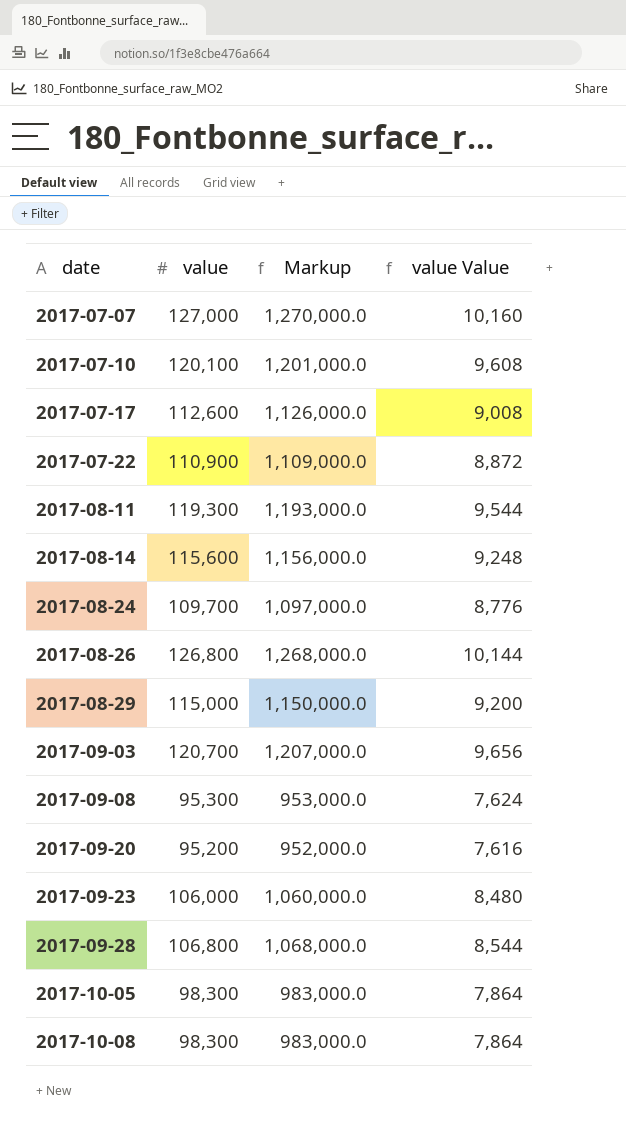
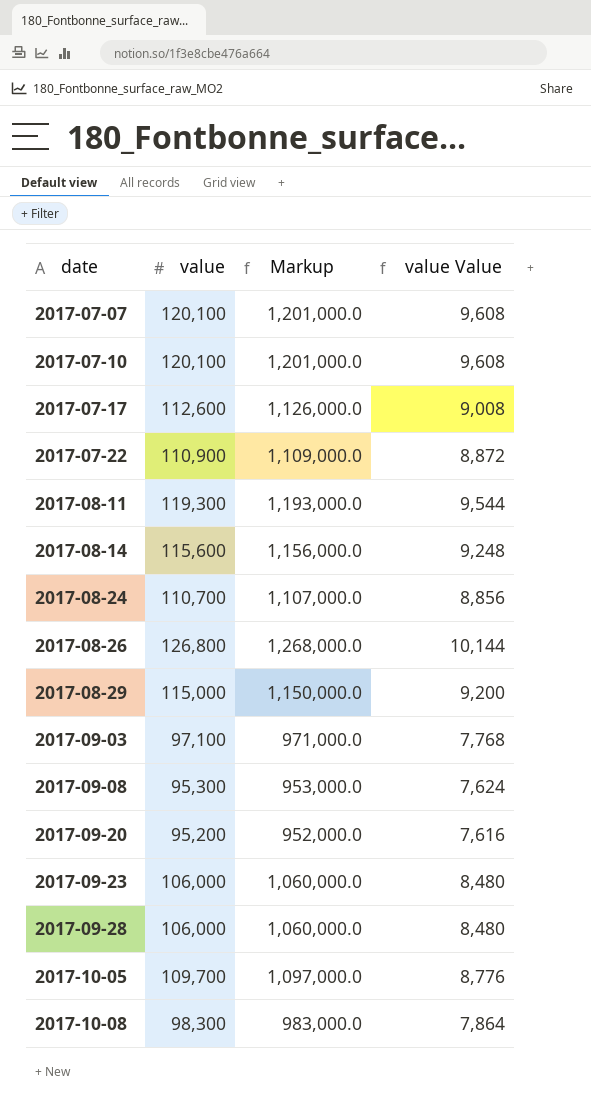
2017-07-07 | value: 127,000 -> 120,100
2017-07-07 | Markup: 1,270,000.0 -> 1,201,000.0
2017-07-07 | value Value: 10,160 -> 9,608
2017-08-24 | value: 109,700 -> 110,700
2017-08-24 | Markup: 1,097,000.0 -> 1,107,000.0
2017-08-24 | value Value: 8,776 -> 8,856
2017-09-03 | value: 120,700 -> 97,100
2017-09-03 | Markup: 1,207,000.0 -> 971,000.0
2017-09-03 | value Value: 9,656 -> 7,768
2017-09-28 | value: 106,800 -> 106,000
2017-09-28 | Markup: 1,068,000.0 -> 1,060,000.0
2017-09-28 | value Value: 8,544 -> 8,480
2017-10-05 | value: 98,300 -> 109,700
2017-10-05 | Markup: 983,000.0 -> 1,097,000.0
2017-10-05 | value Value: 7,864 -> 8,776

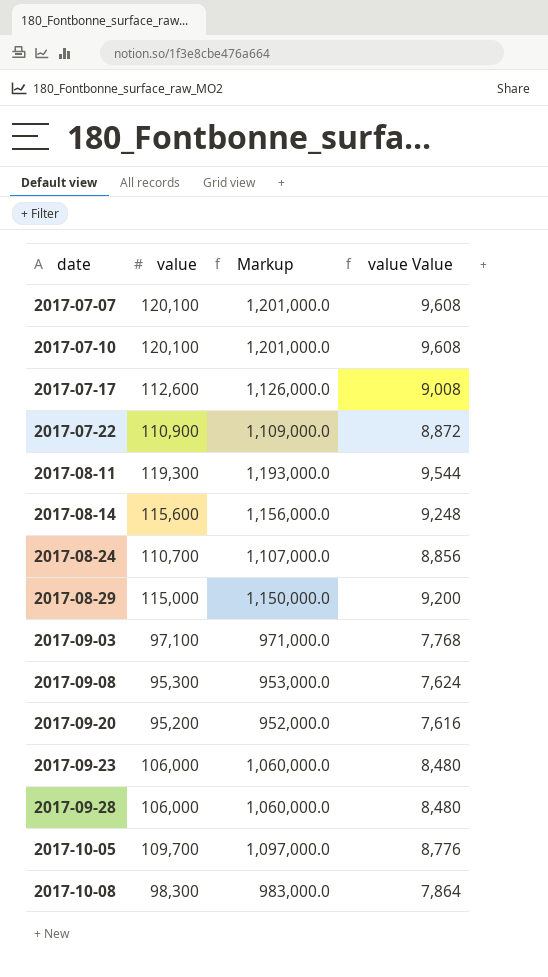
row 2017-08-26: 126,800 | 1,268,000.0 | 10,144 -> none

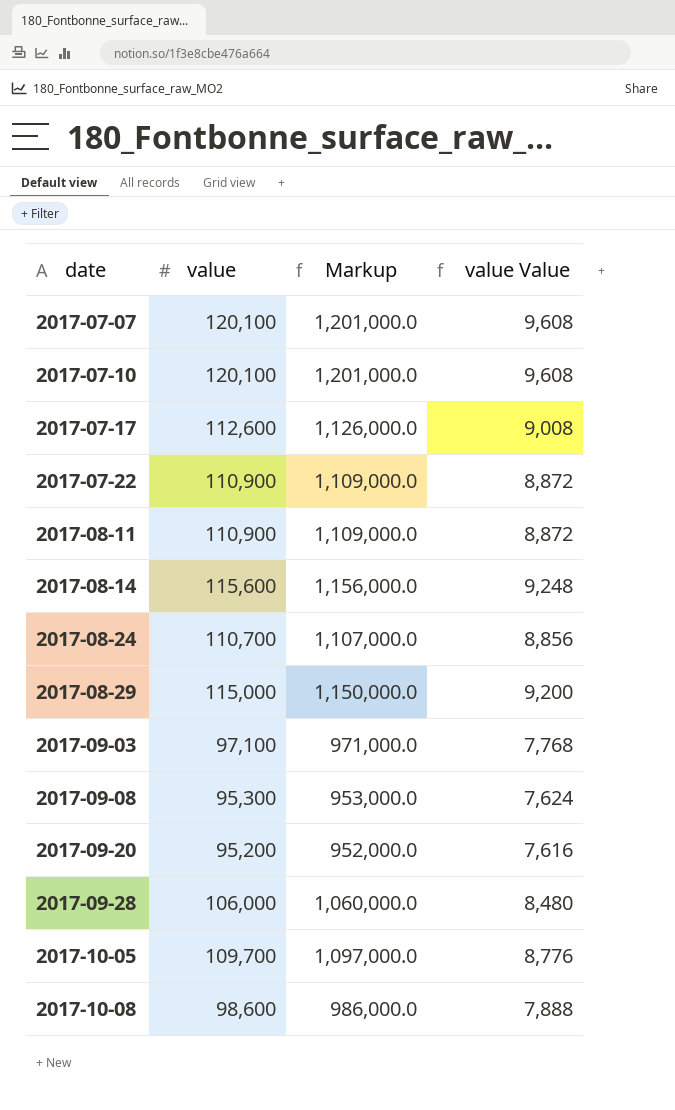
row 2017-09-23: 106,000 | 1,060,000.0 | 8,480 -> none
2017-08-11 | value: 119,300 -> 110,900
2017-08-11 | Markup: 1,193,000.0 -> 1,109,000.0
2017-08-11 | value Value: 9,544 -> 8,872
2017-10-08 | value: 98,300 -> 98,600
2017-10-08 | Markup: 983,000.0 -> 986,000.0
2017-10-08 | value Value: 7,864 -> 7,888

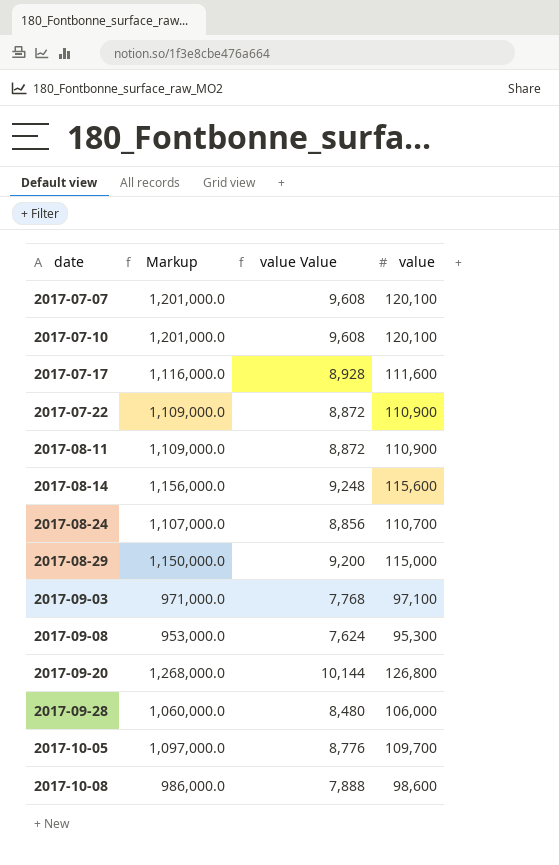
column value | position: 2 -> 4
2017-07-17 | Markup: 1,126,000.0 -> 1,116,000.0
2017-07-17 | value Value: 9,008 -> 8,928
2017-07-17 | value: 112,600 -> 111,600
2017-09-20 | Markup: 952,000.0 -> 1,268,000.0
2017-09-20 | value Value: 7,616 -> 10,144
2017-09-20 | value: 95,200 -> 126,800

